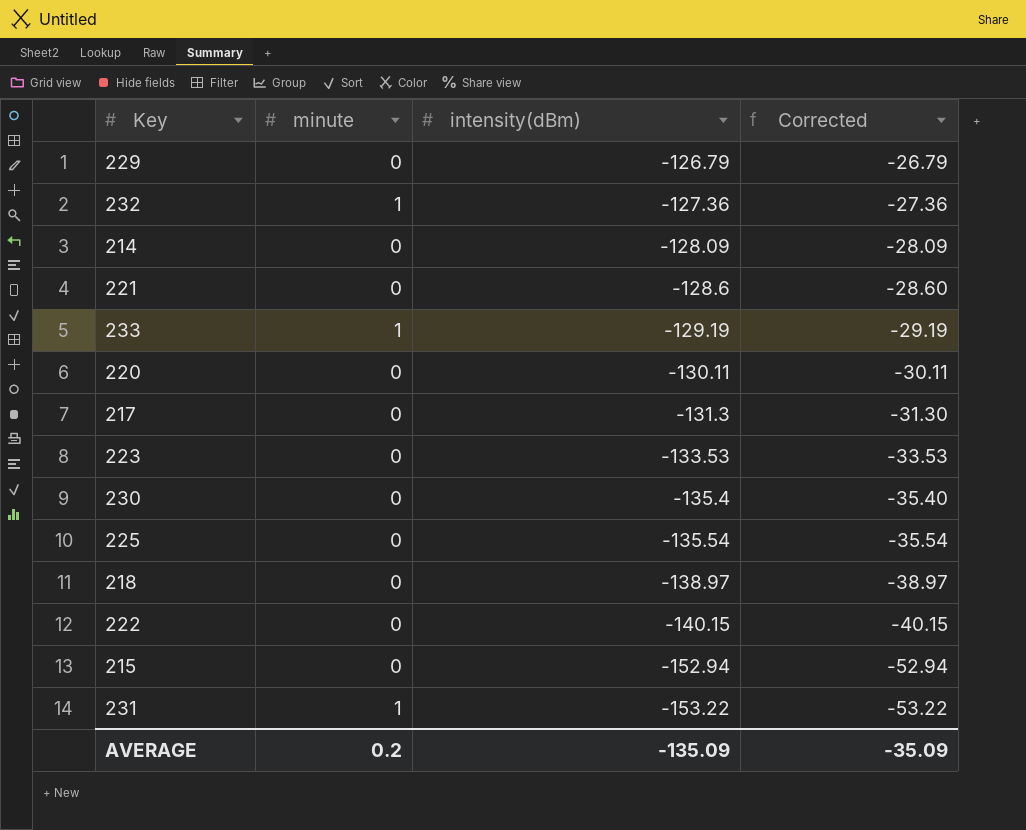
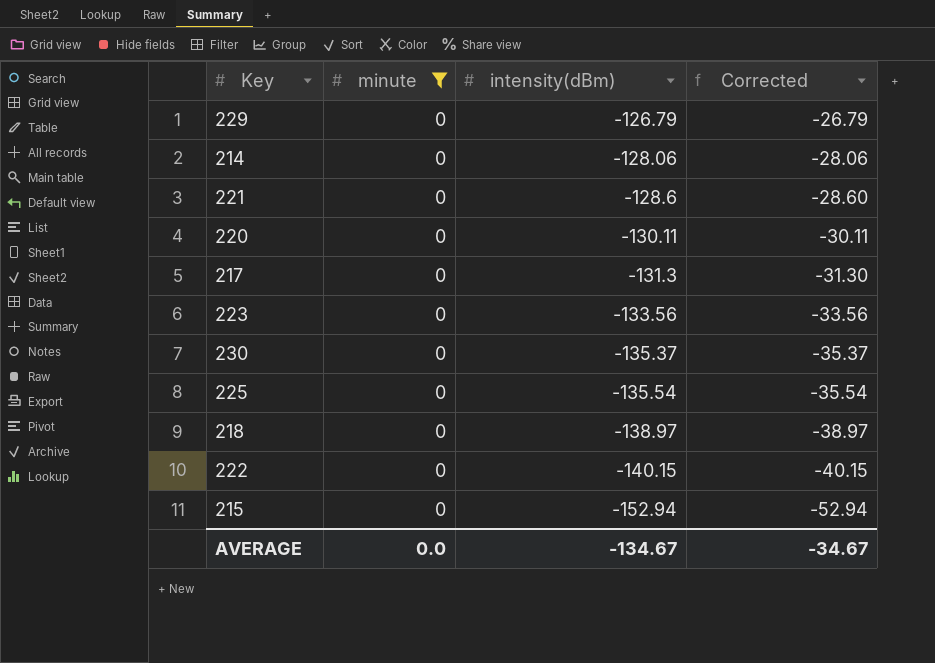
filter: none -> minute = 0
214 | intensity(dBm): -128.09 -> -128.06
214 | Corrected: -28.09 -> -28.06
223 | intensity(dBm): -133.53 -> -133.56
223 | Corrected: -33.53 -> -33.56
230 | intensity(dBm): -135.4 -> -135.37
230 | Corrected: -35.40 -> -35.37
AVERAGE | minute: 0.2 -> 0.0
AVERAGE | intensity(dBm): -135.09 -> -134.67
AVERAGE | Corrected: -35.09 -> -34.67

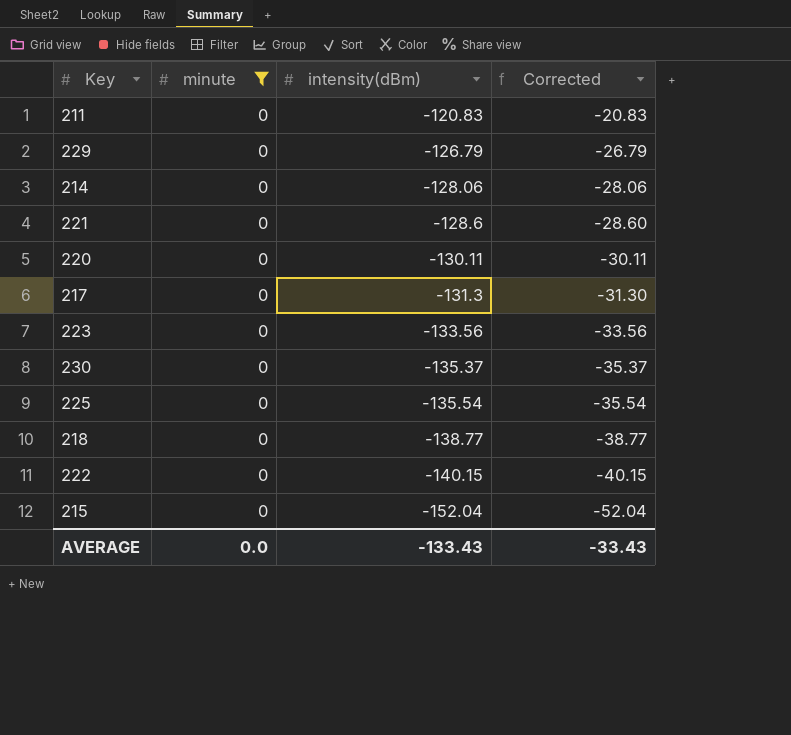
row 211: none -> 0 | -120.83 | -20.83
218 | intensity(dBm): -138.97 -> -138.77
218 | Corrected: -38.97 -> -38.77
215 | intensity(dBm): -152.94 -> -152.04
215 | Corrected: -52.94 -> -52.04
AVERAGE | intensity(dBm): -134.67 -> -133.43
AVERAGE | Corrected: -34.67 -> -33.43

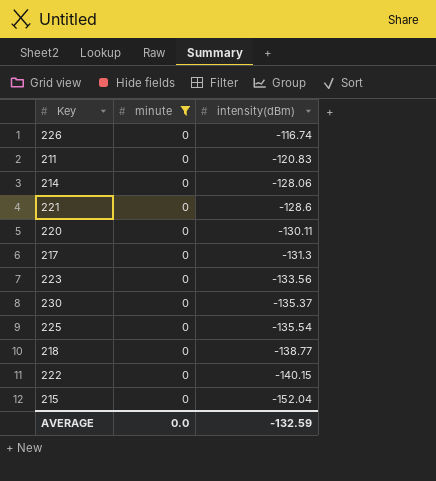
column Corrected | formula: [intensity(dBm)] + 100 -> none
row 229: 0 | -126.79 | -26.79 -> none
row 226: none -> 0 | -116.74
AVERAGE | intensity(dBm): -133.43 -> -132.59

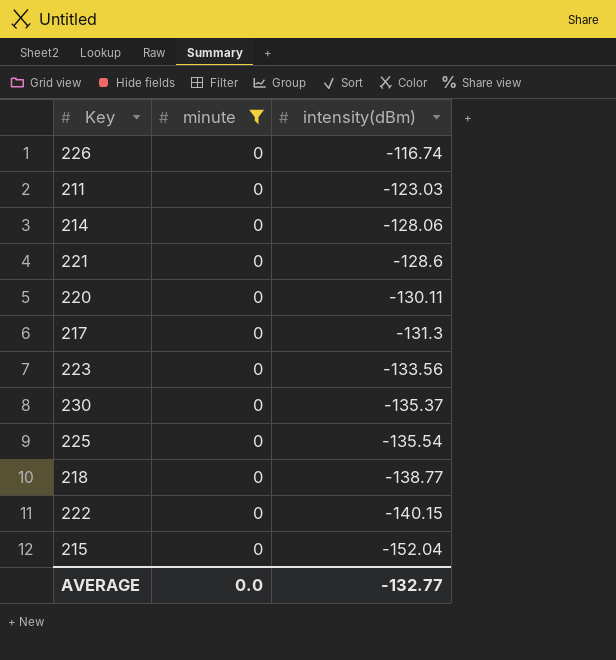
211 | intensity(dBm): -120.83 -> -123.03
AVERAGE | intensity(dBm): -132.59 -> -132.77

